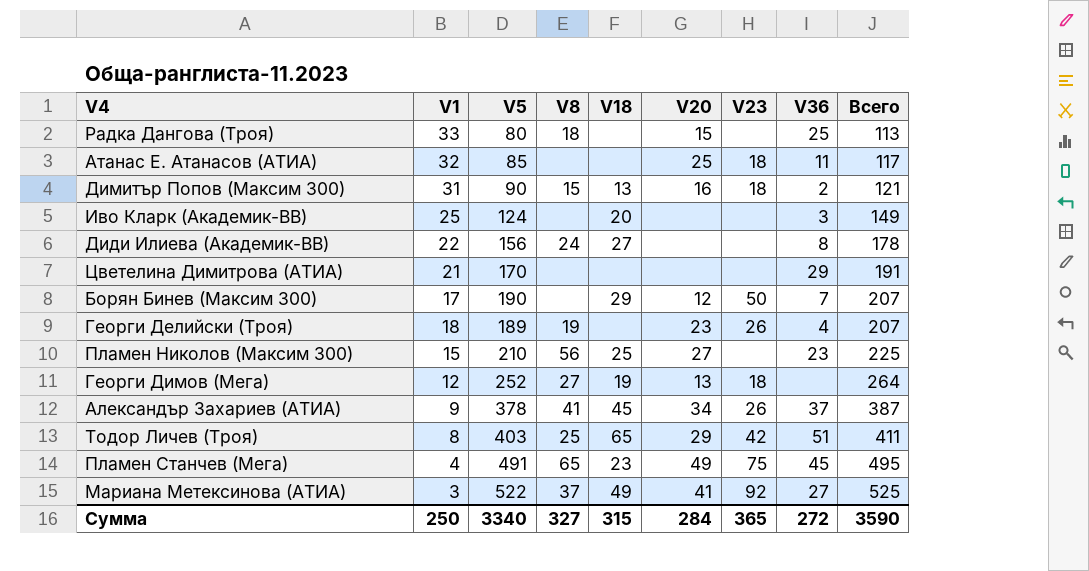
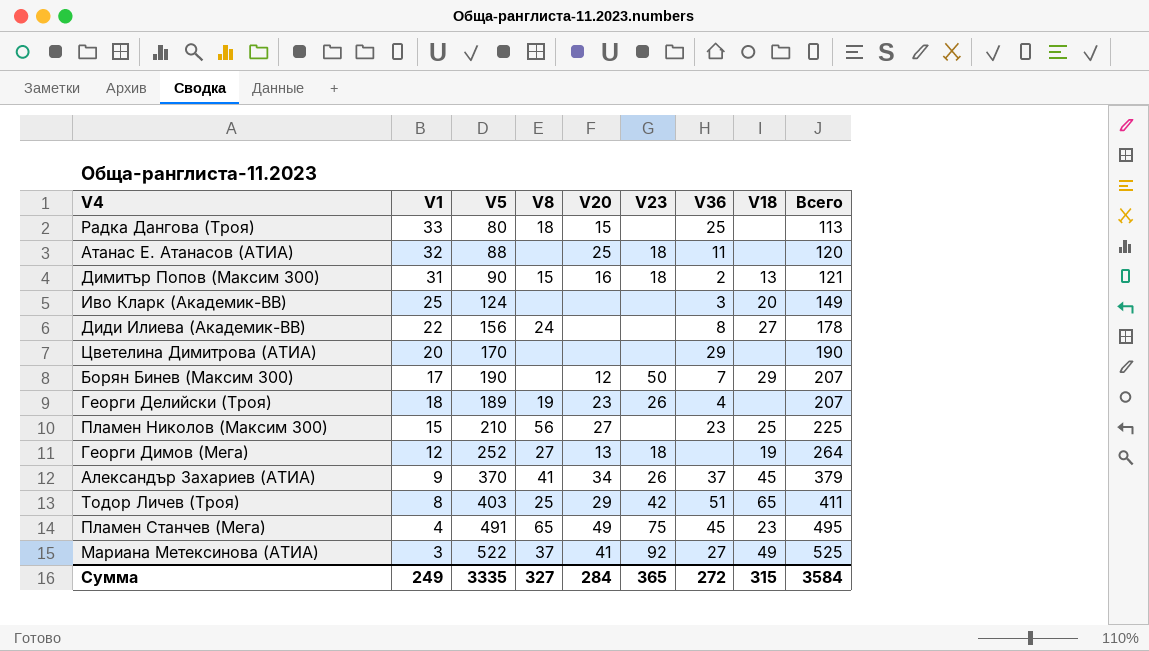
column V18 | position: 5 -> 8
Атанас Е. Атанасов (АТИА) | V5: 85 -> 88
Атанас Е. Атанасов (АТИА) | Всего: 117 -> 120
Цветелина Димитрова (АТИА) | V1: 21 -> 20
Цветелина Димитрова (АТИА) | Всего: 191 -> 190
Александър Захариев (АТИА) | V5: 378 -> 370
Александър Захариев (АТИА) | Всего: 387 -> 379
Сумма | V1: 250 -> 249
Сумма | V5: 3340 -> 3335
Сумма | Всего: 3590 -> 3584

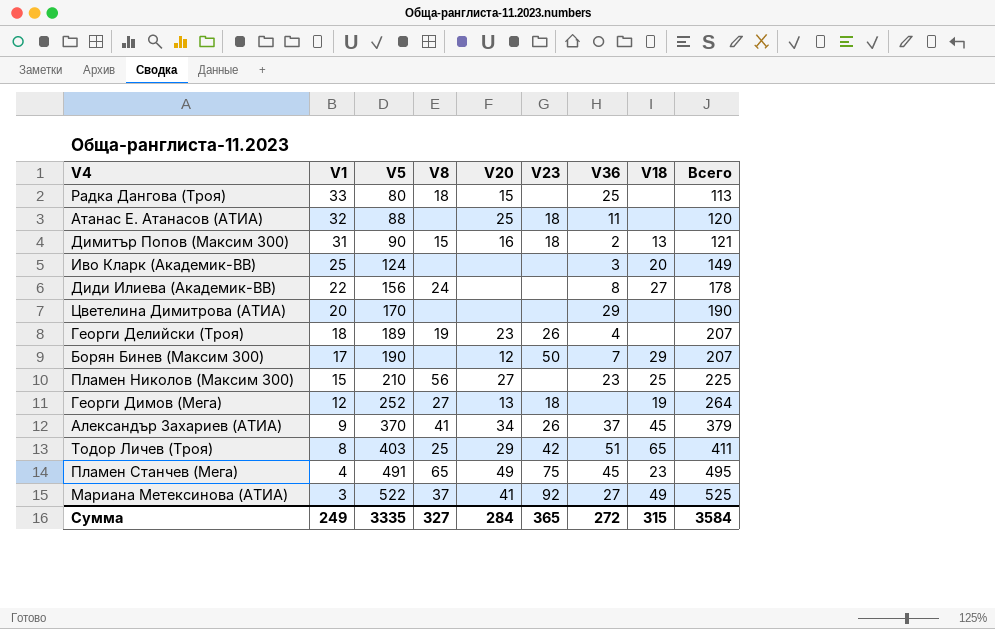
row order: Всего ascending -> V1 descending

